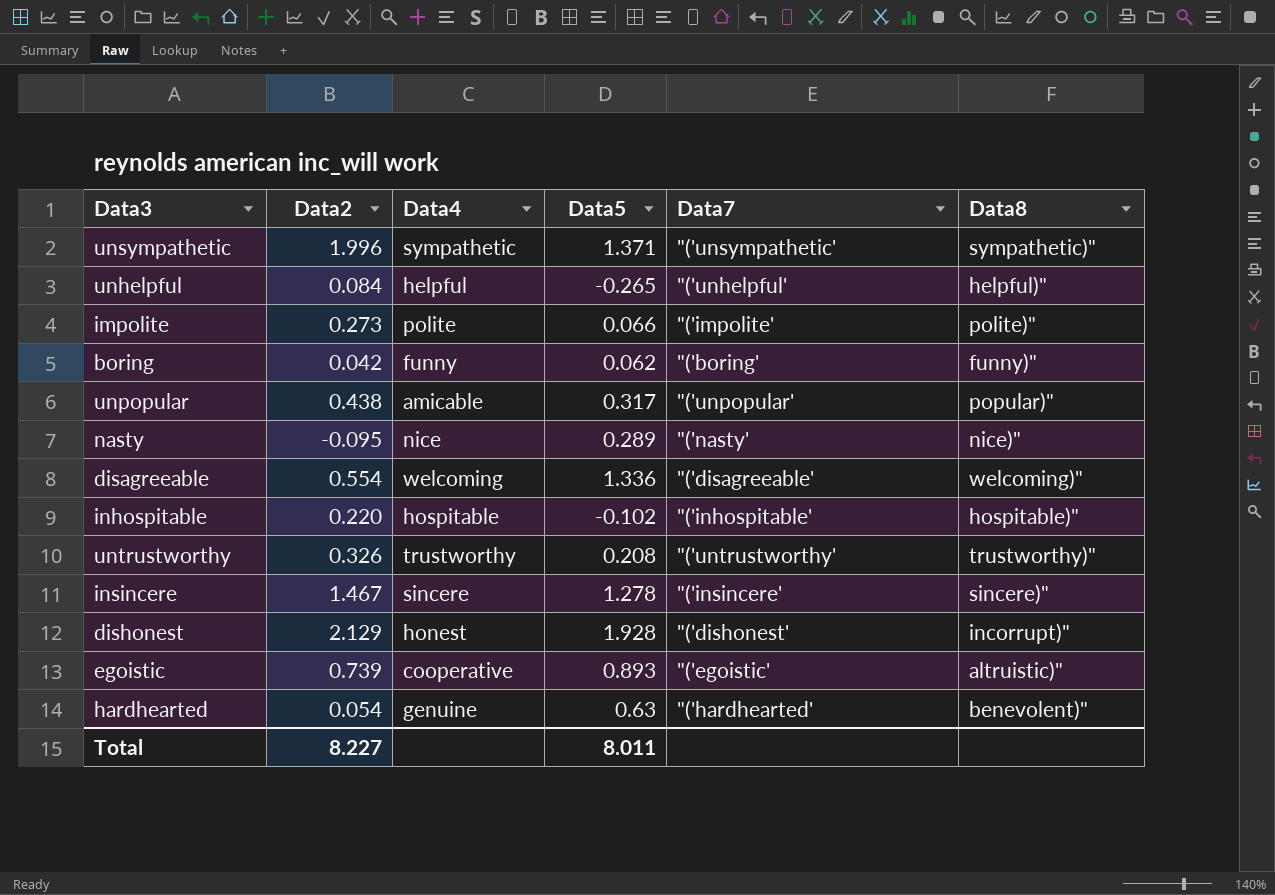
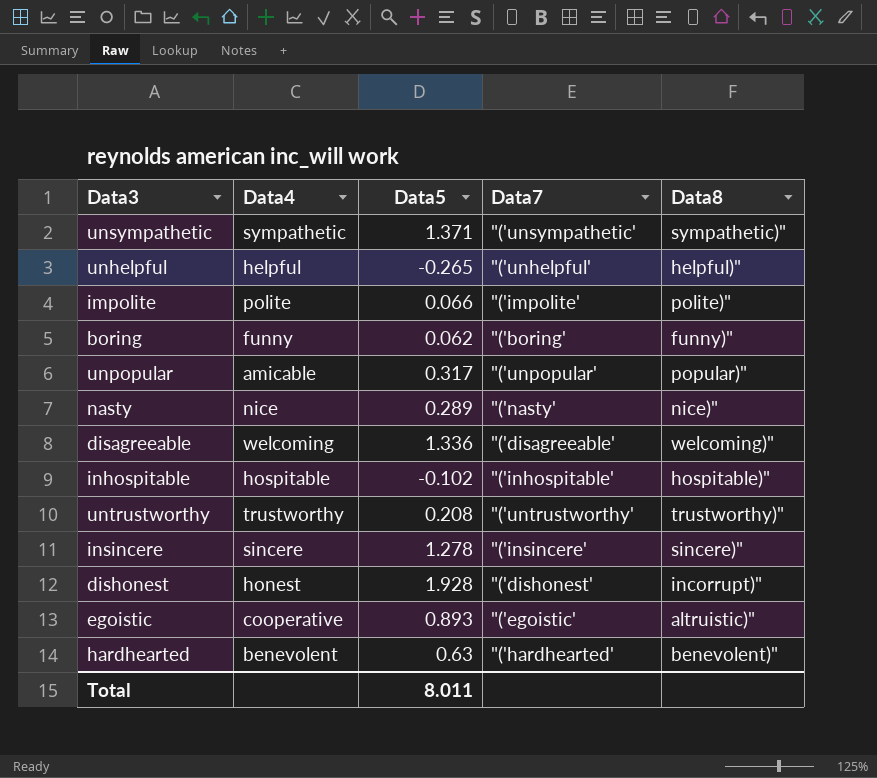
column Data2 | position: 2 -> none
hardhearted | Data4: genuine -> benevolent

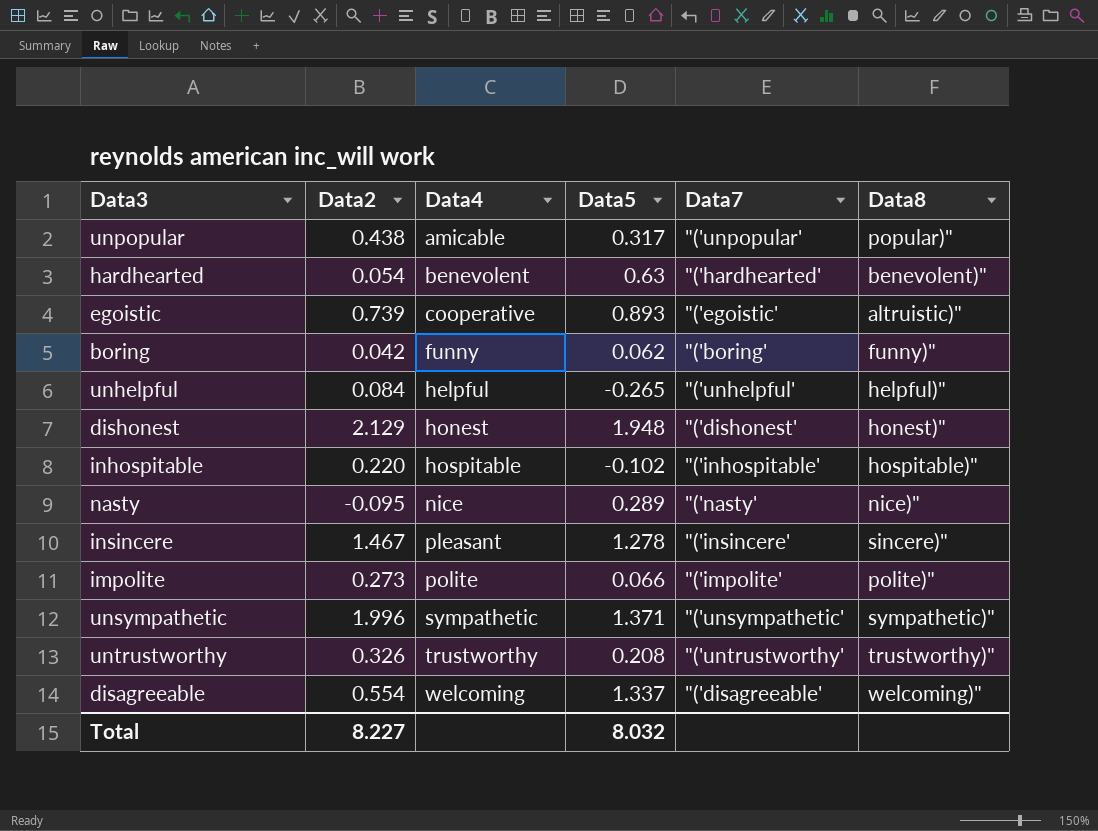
row order: none -> Data4 ascending
column Data2 | position: none -> 2
dishonest | Data5: 1.928 -> 1.948
dishonest | Data8: incorrupt)" -> honest)"
insincere | Data4: sincere -> pleasant
disagreeable | Data5: 1.336 -> 1.337
Total | Data5: 8.011 -> 8.032

